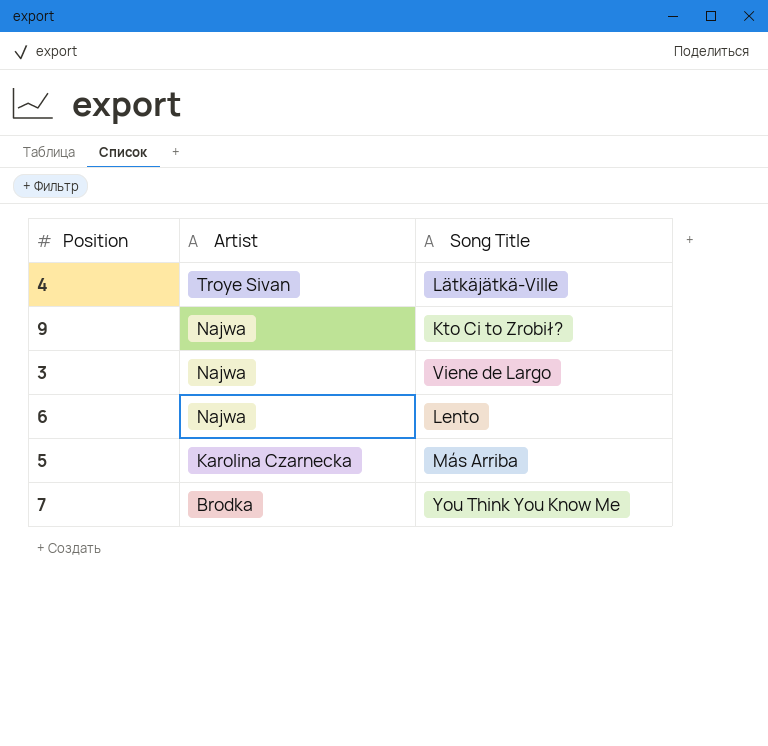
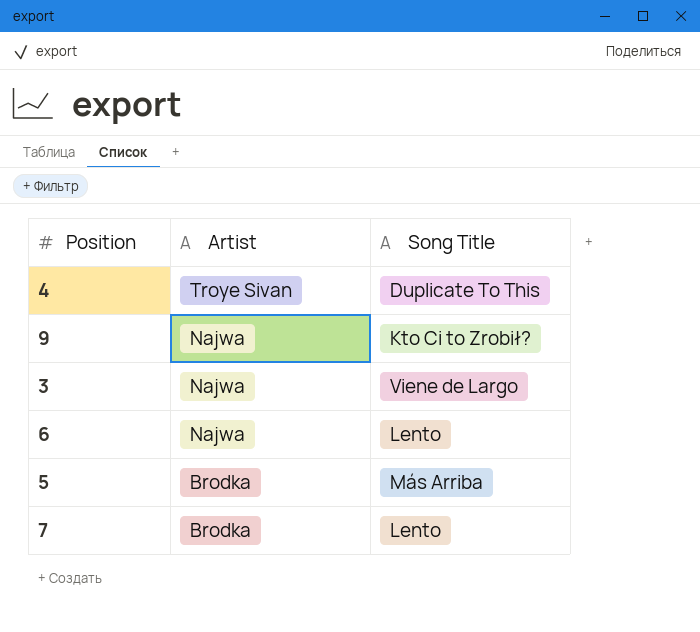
4 | Song Title: Lätkäjätkä-Ville -> Duplicate To This
5 | Artist: Karolina Czarnecka -> Brodka
7 | Song Title: You Think You Know Me -> Lento

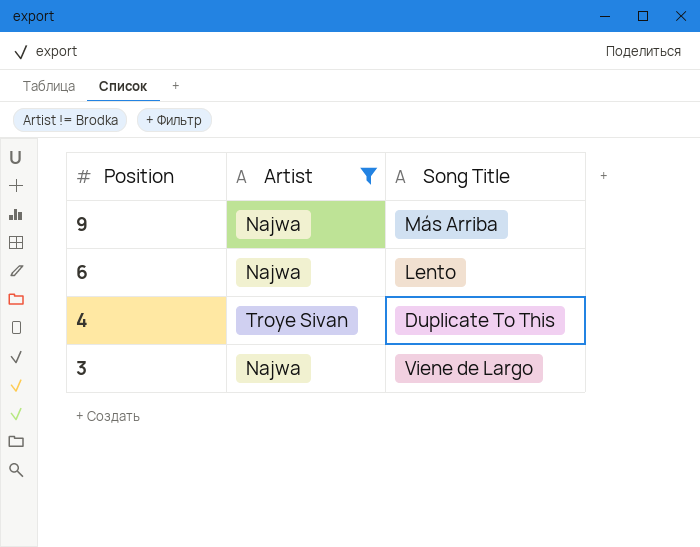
filter: none -> Artist != Brodka
row order: Artist descending -> Position descending
9 | Song Title: Kto Ci to Zrobił? -> Más Arriba

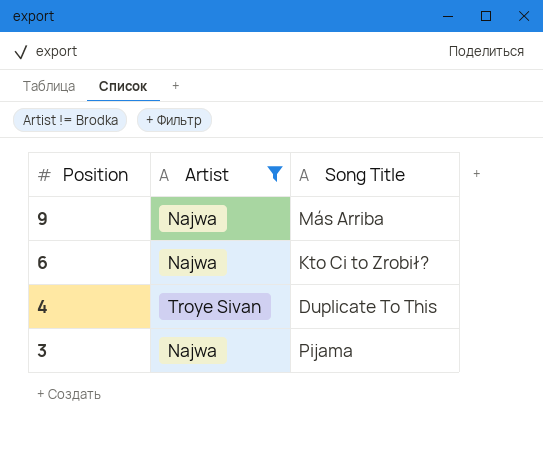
6 | Song Title: Lento -> Kto Ci to Zrobił?
3 | Song Title: Viene de Largo -> Pijama

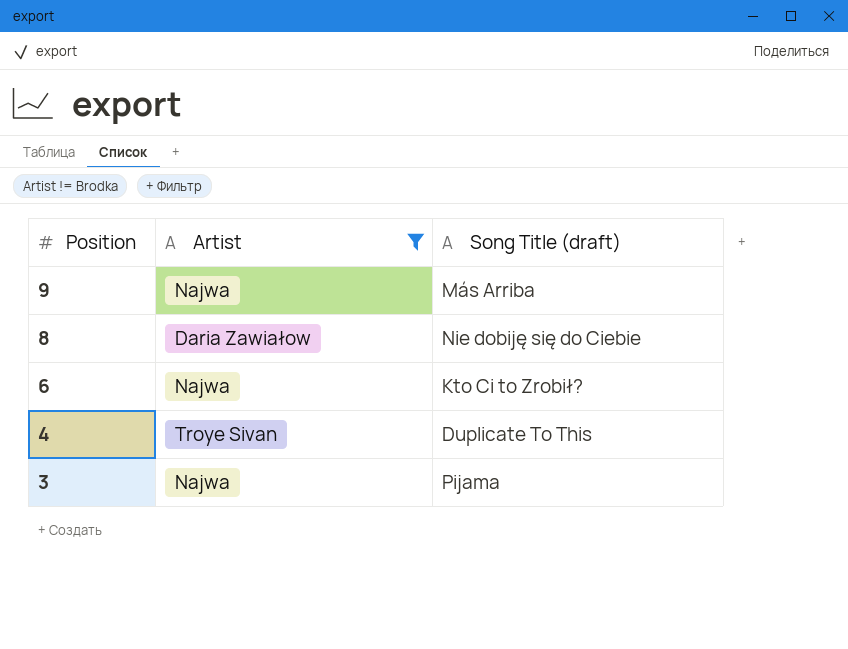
column name: Song Title -> Song Title (draft)
row 8: none -> Daria Zawiałow | Nie dobiję się do Ciebie

